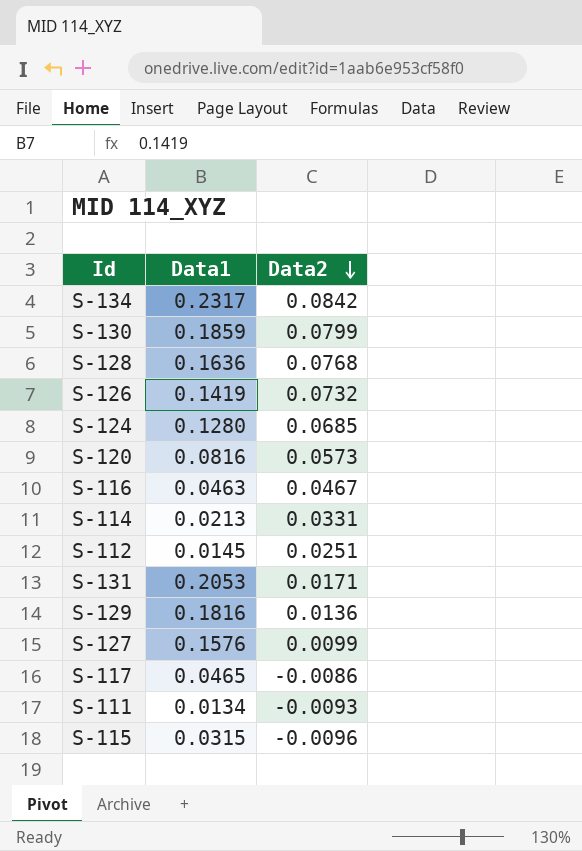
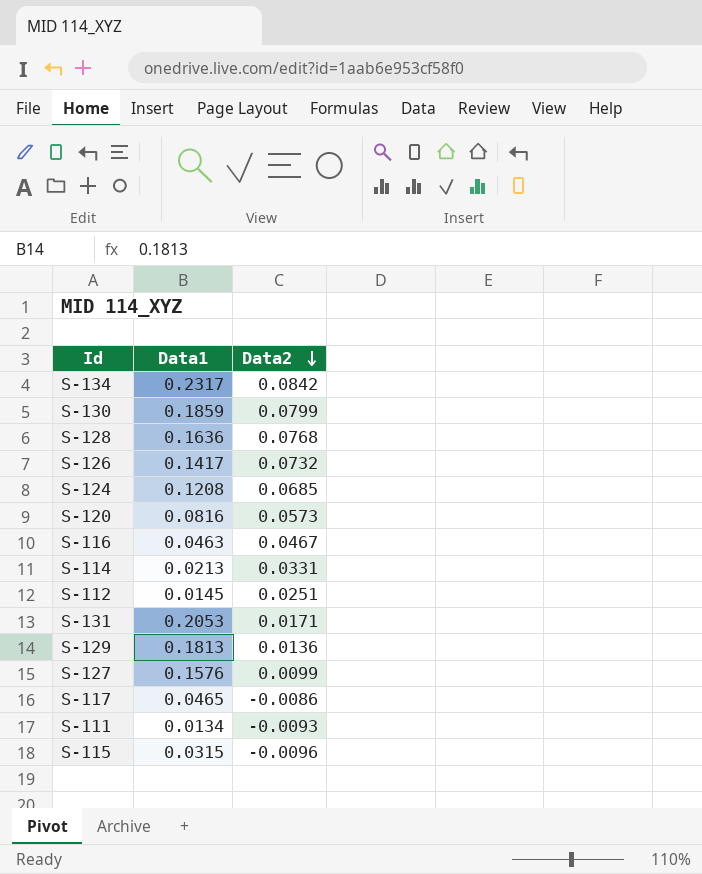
S-126 | Data1: 0.1419 -> 0.1417
S-124 | Data1: 0.1280 -> 0.1208
S-129 | Data1: 0.1816 -> 0.1813

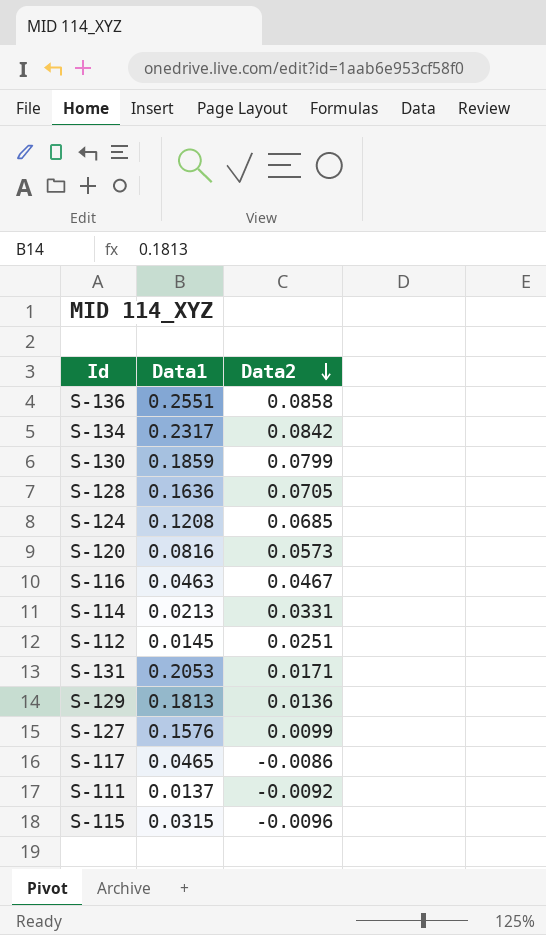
row S-126: 0.1417 | 0.0732 -> none
row S-136: none -> 0.2551 | 0.0858
S-128 | Data2: 0.0768 -> 0.0705
S-111 | Data1: 0.0134 -> 0.0137
S-111 | Data2: -0.0093 -> -0.0092

